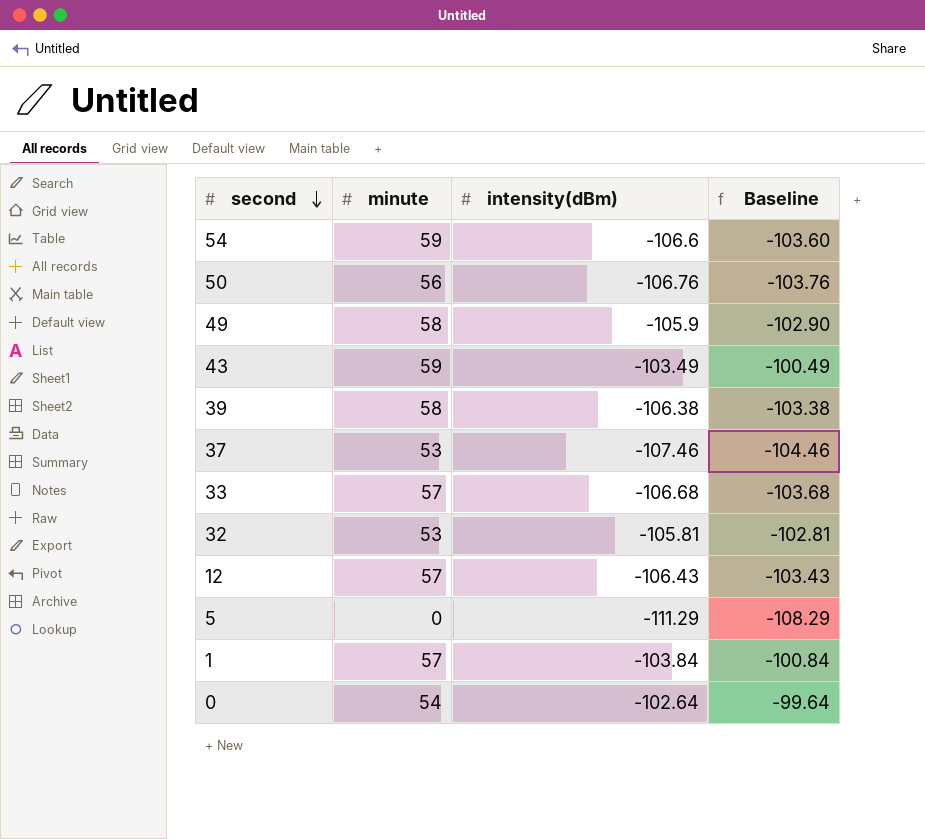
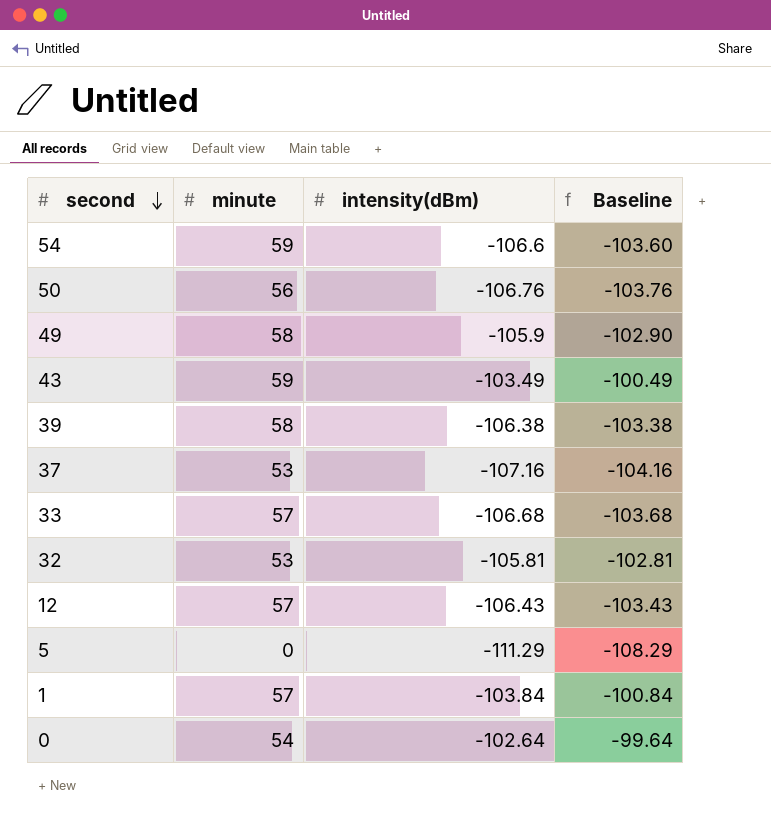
37 | intensity(dBm): -107.46 -> -107.16
37 | Baseline: -104.46 -> -104.16

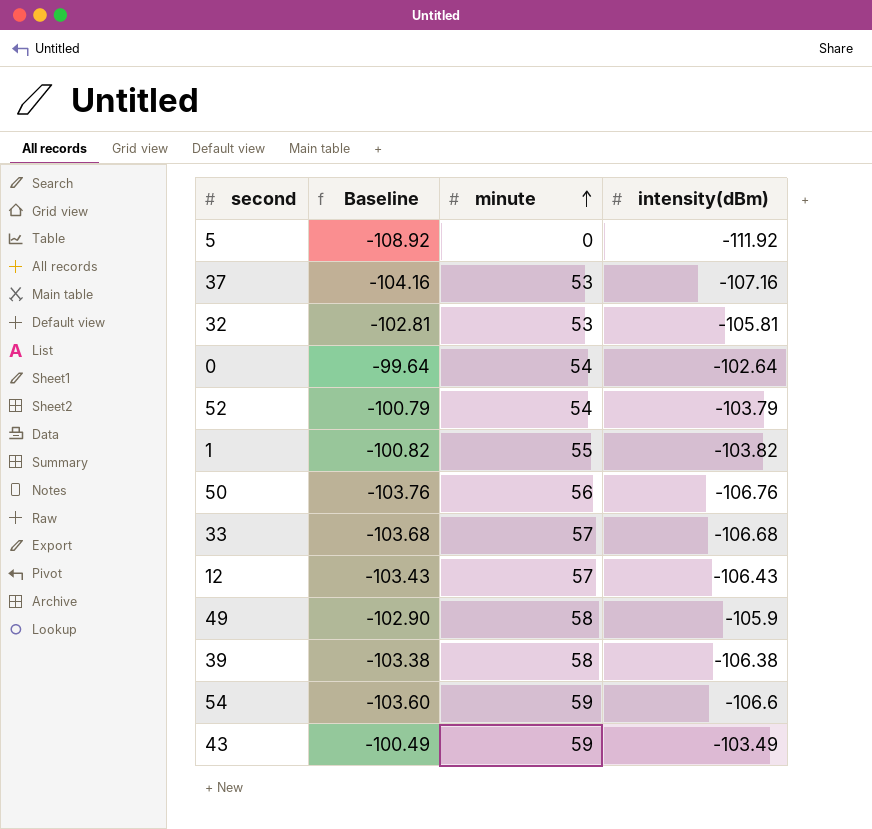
row order: second descending -> minute ascending
column Baseline | position: 4 -> 2
5 | Baseline: -108.29 -> -108.92
5 | intensity(dBm): -111.29 -> -111.92
row 52: none -> -100.79 | 54 | -103.79
1 | Baseline: -100.84 -> -100.82
1 | minute: 57 -> 55
1 | intensity(dBm): -103.84 -> -103.82

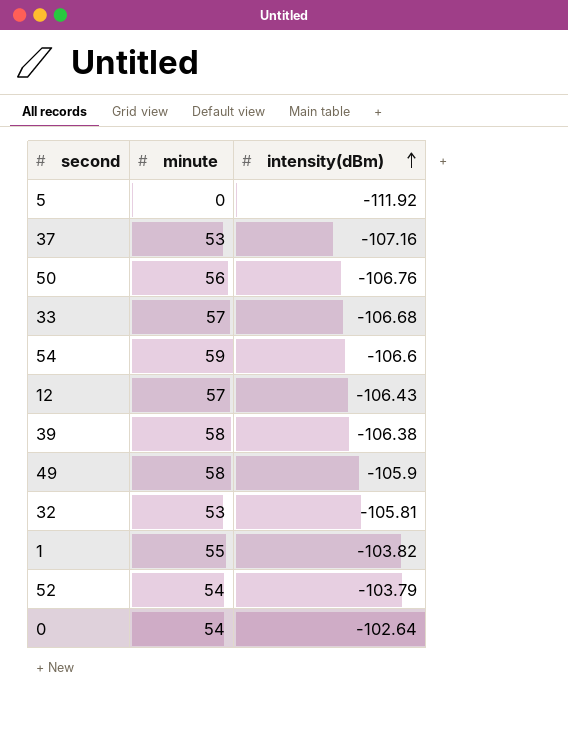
row order: minute ascending -> intensity(dBm) ascending
column Baseline | formula: [intensity(dBm)] + 3 -> none
row 43: -100.49 | 59 | -103.49 -> none

